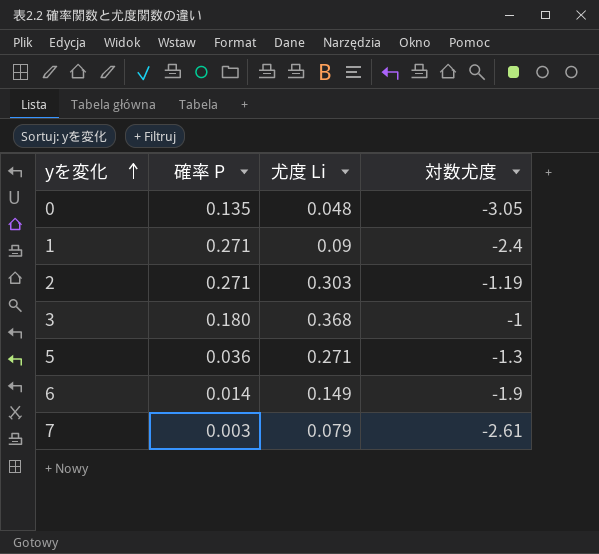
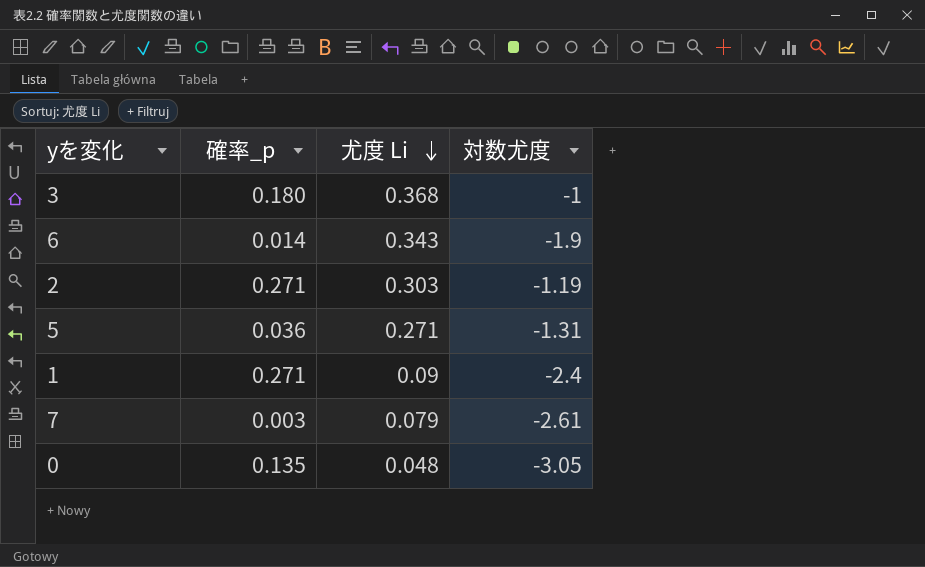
row order: yを変化 ascending -> 尤度 Li descending
column name: 確率 P -> 確率_p
6 | 尤度 Li: 0.149 -> 0.343
5 | 対数尤度: -1.3 -> -1.31

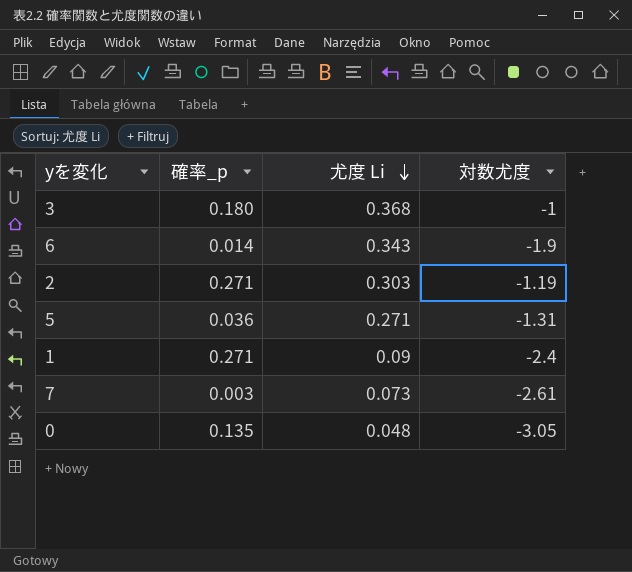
7 | 尤度 Li: 0.079 -> 0.073

